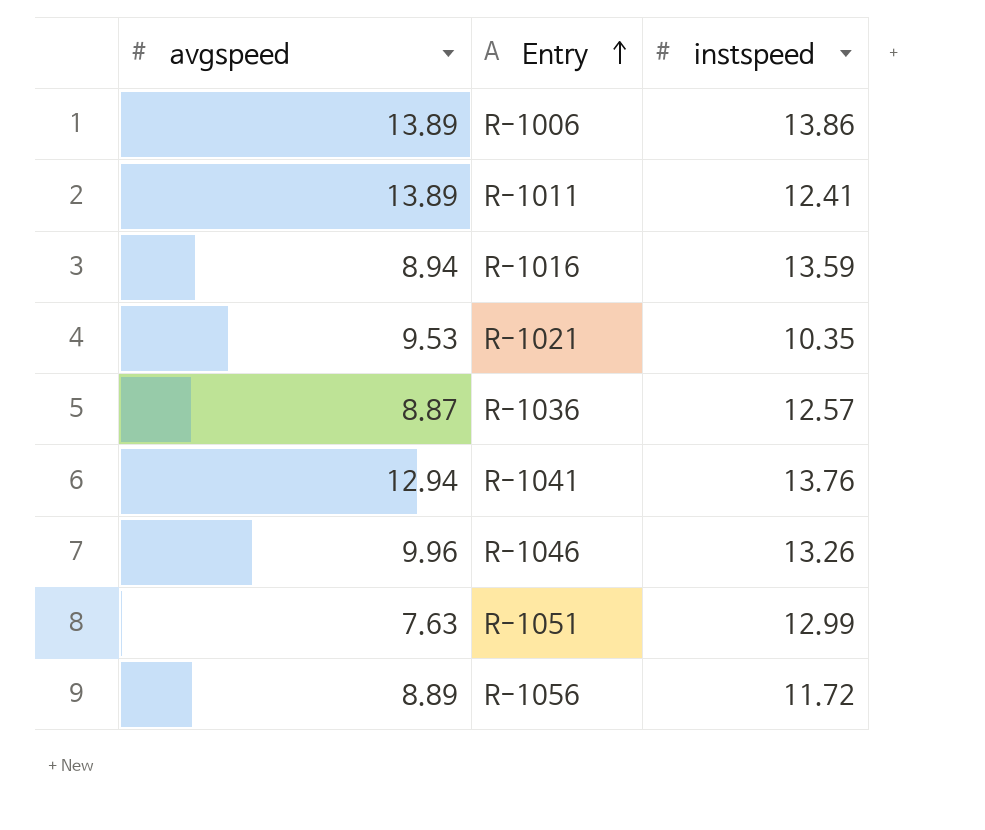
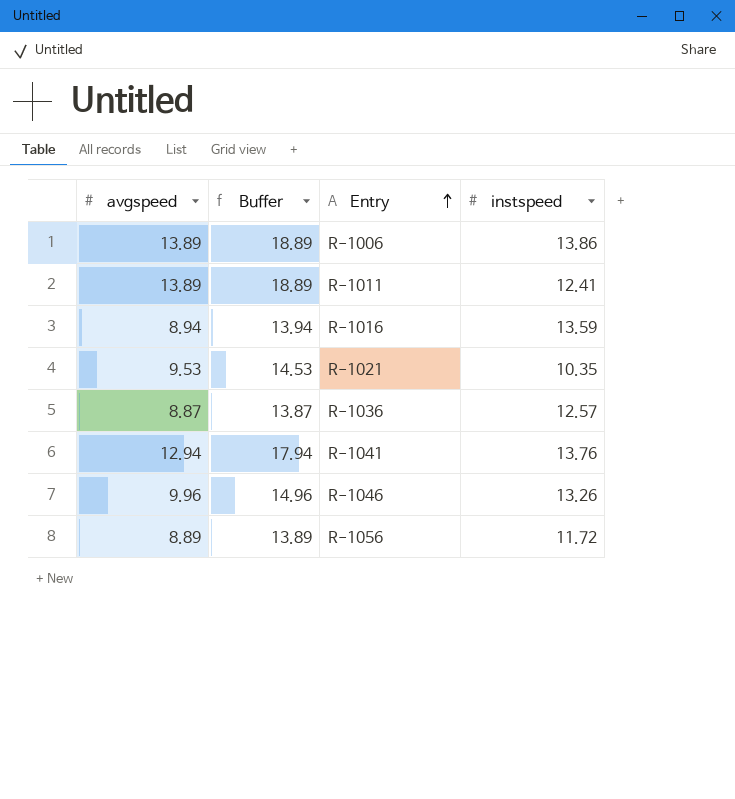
column Buffer | formula: none -> [avgspeed] + 5
row R-1051: 7.63 | 12.99 -> none

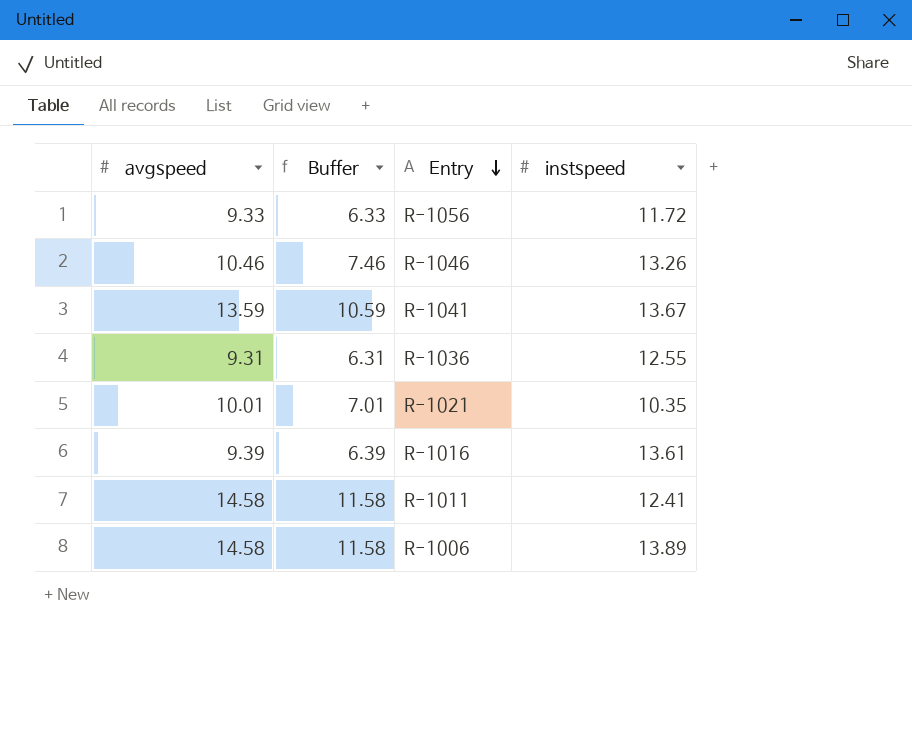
row order: Entry ascending -> Entry descending
column Buffer | formula: [avgspeed] + 5 -> [avgspeed] - 3
R-1056 | avgspeed: 8.89 -> 9.33
R-1046 | avgspeed: 9.96 -> 10.46
R-1041 | avgspeed: 12.94 -> 13.59
R-1041 | instspeed: 13.76 -> 13.67
R-1036 | avgspeed: 8.87 -> 9.31
R-1036 | instspeed: 12.57 -> 12.55
R-1021 | avgspeed: 9.53 -> 10.01
R-1016 | avgspeed: 8.94 -> 9.39
R-1016 | instspeed: 13.59 -> 13.61
R-1011 | avgspeed: 13.89 -> 14.58
R-1006 | avgspeed: 13.89 -> 14.58
R-1006 | instspeed: 13.86 -> 13.89

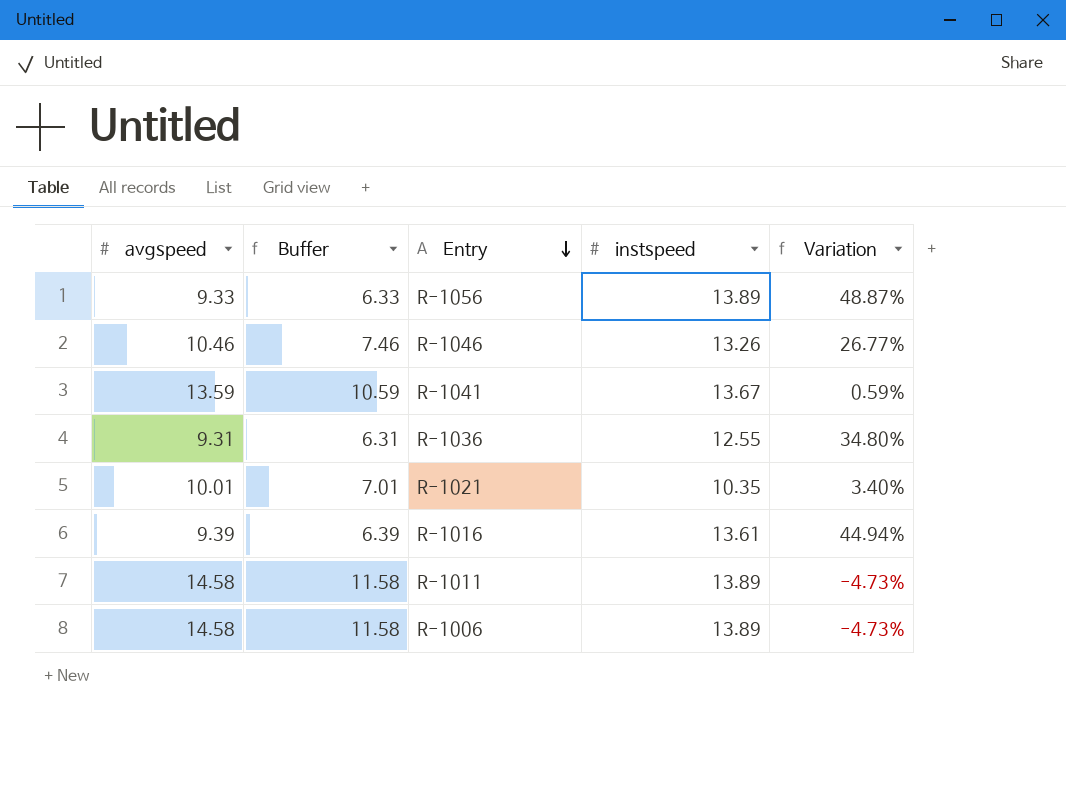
column Variation | formula: none -> ([instspeed] - [avgspeed]) / [avgspeed]
R-1056 | instspeed: 11.72 -> 13.89
R-1011 | instspeed: 12.41 -> 13.89

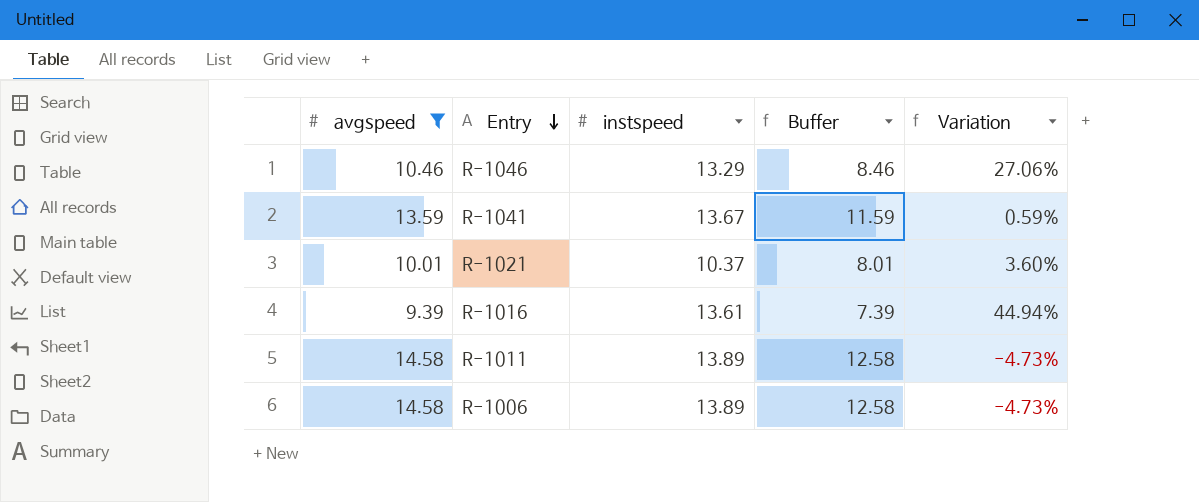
filter: none -> avgspeed >= 9.39
column Buffer | formula: [avgspeed] - 3 -> [avgspeed] - 2
column Buffer | position: 2 -> 4
R-1046 | instspeed: 13.26 -> 13.29
R-1046 | Variation: 26.77% -> 27.06%
R-1021 | instspeed: 10.35 -> 10.37
R-1021 | Variation: 3.40% -> 3.60%

